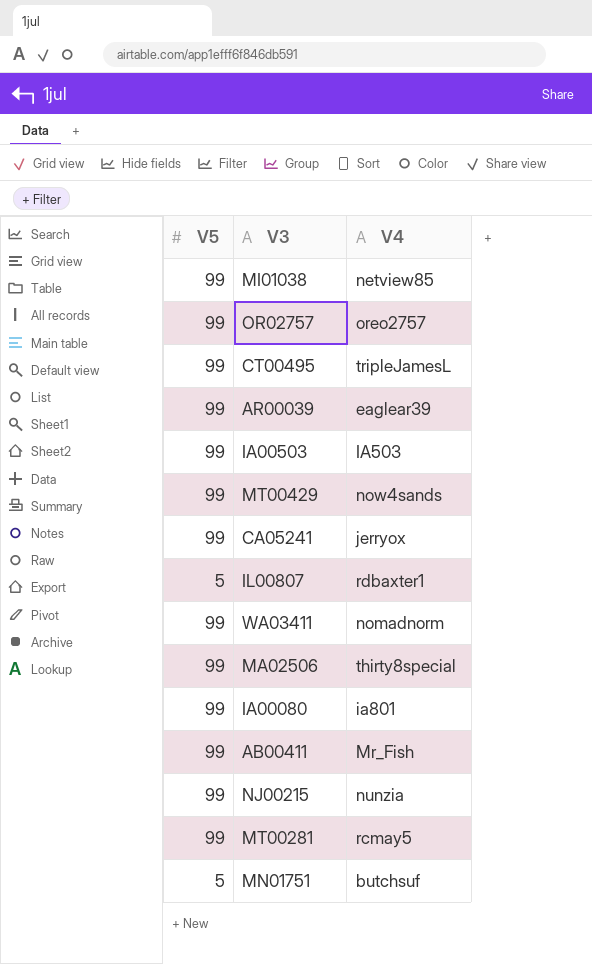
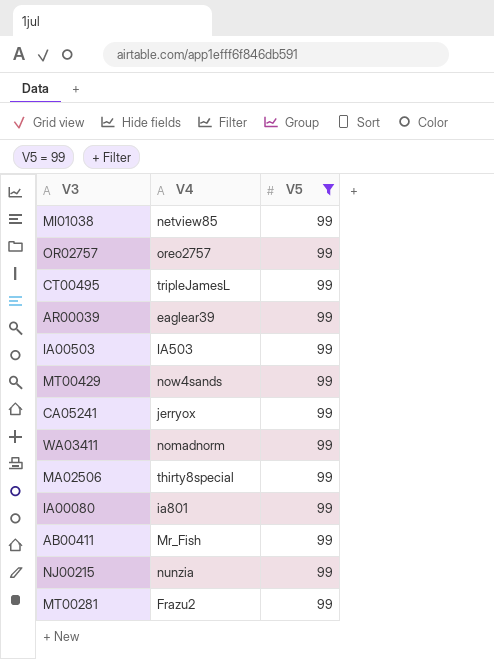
filter: none -> V5 = 99
column V5 | position: 1 -> 3
MT00281 | V4: rcmay5 -> Frazu2

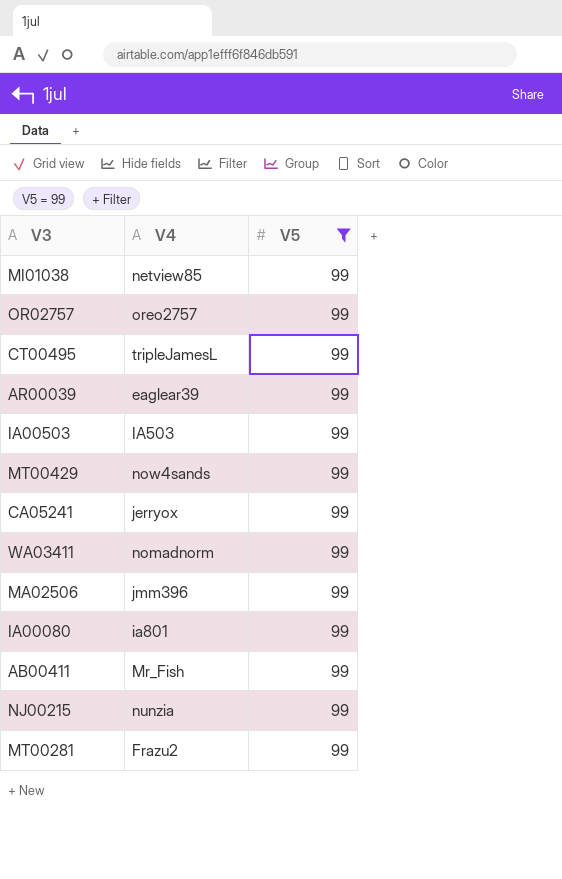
MA02506 | V4: thirty8special -> jmm396

